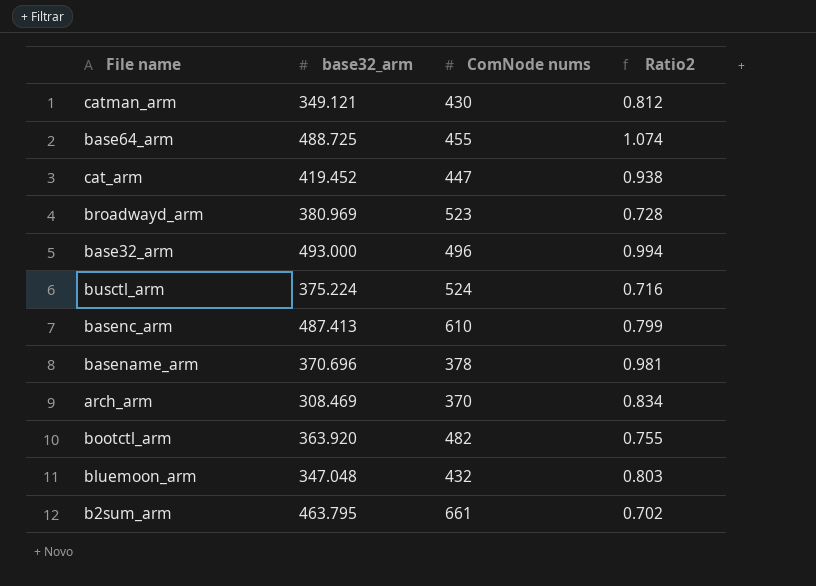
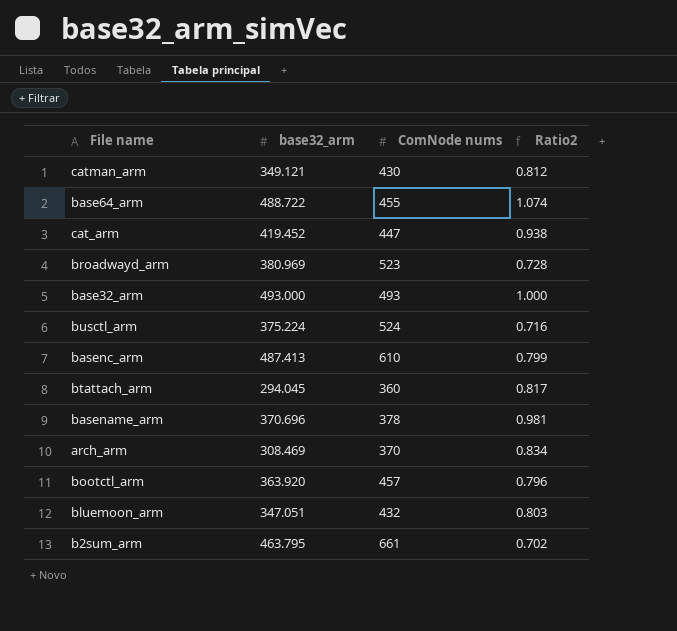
base64_arm | base32_arm: 488.725 -> 488.722
base32_arm | ComNode nums: 496 -> 493
base32_arm | Ratio2: 0.994 -> 1.000
row btattach_arm: none -> 294.045 | 360 | 0.817
bootctl_arm | ComNode nums: 482 -> 457
bootctl_arm | Ratio2: 0.755 -> 0.796
bluemoon_arm | base32_arm: 347.048 -> 347.051

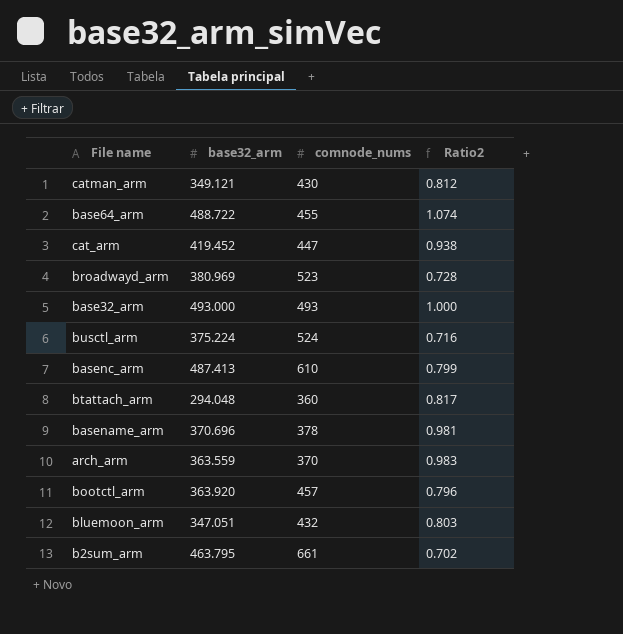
column name: ComNode nums -> comnode_nums
btattach_arm | base32_arm: 294.045 -> 294.048
arch_arm | base32_arm: 308.469 -> 363.559
arch_arm | Ratio2: 0.834 -> 0.983

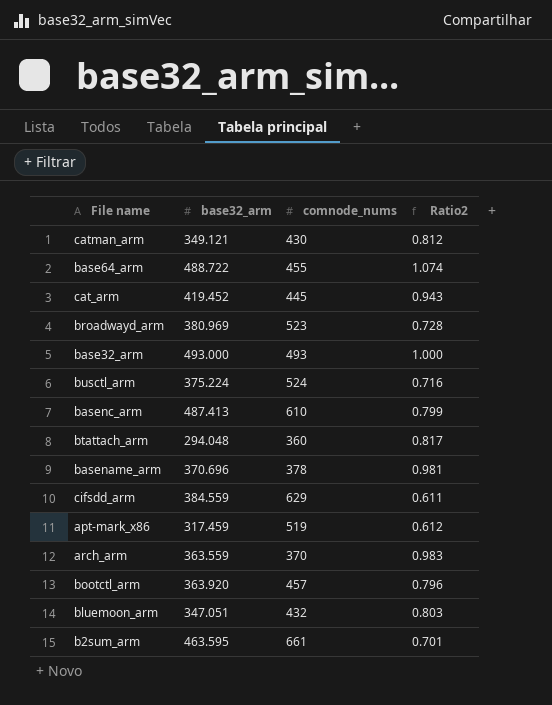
cat_arm | comnode_nums: 447 -> 445
cat_arm | Ratio2: 0.938 -> 0.943
row cifsdd_arm: none -> 384.559 | 629 | 0.611
row apt-mark_x86: none -> 317.459 | 519 | 0.612
b2sum_arm | base32_arm: 463.795 -> 463.595
b2sum_arm | Ratio2: 0.702 -> 0.701

